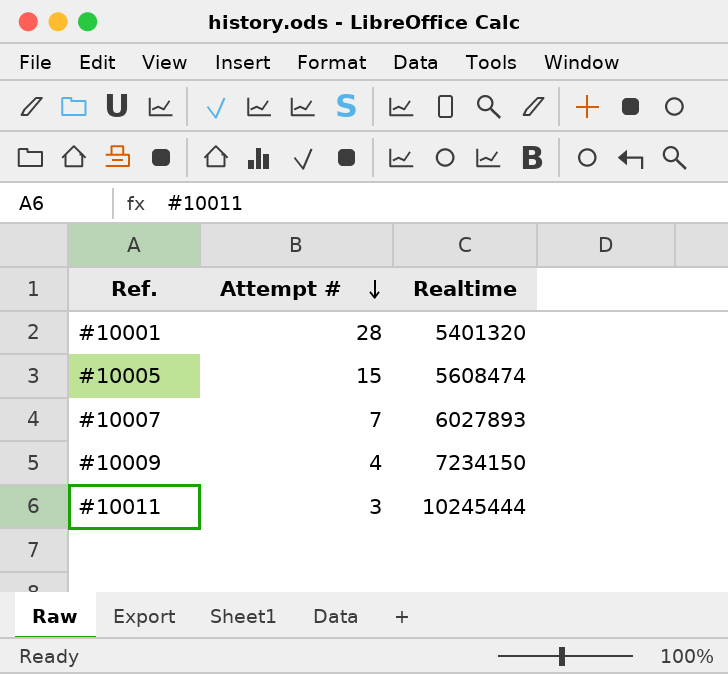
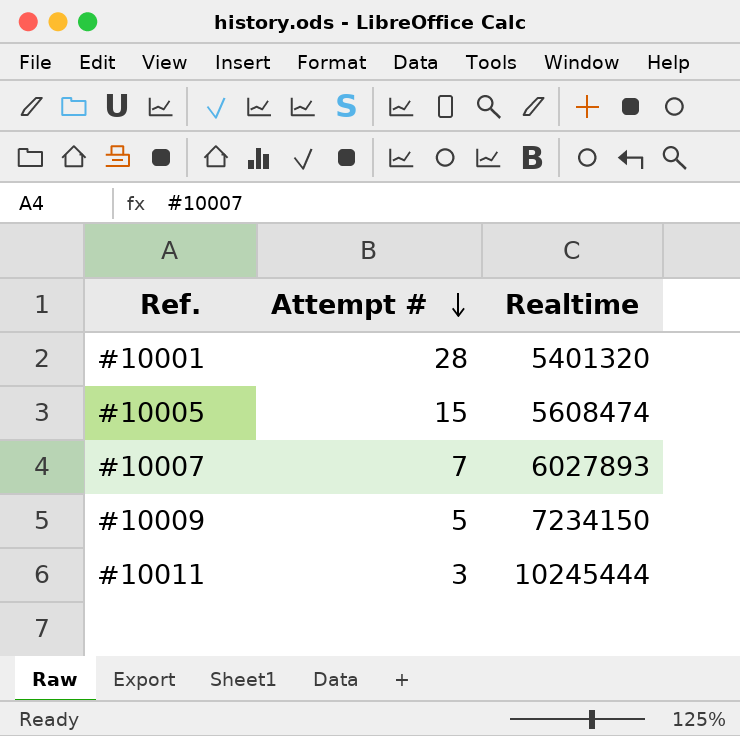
#10009 | Attempt #: 4 -> 5

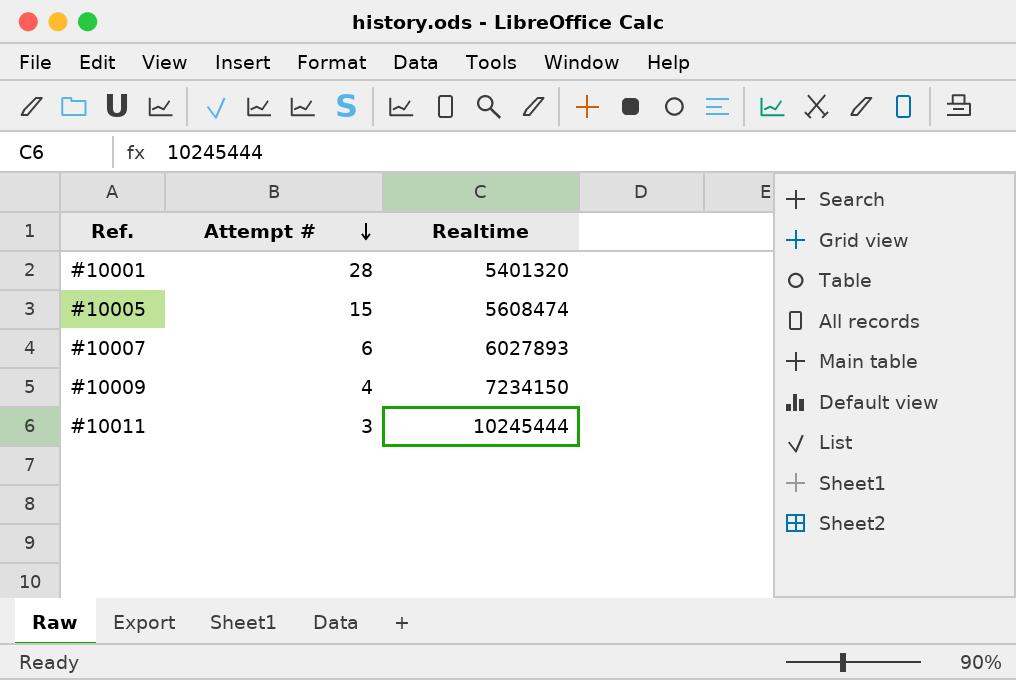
#10007 | Attempt #: 7 -> 6
#10009 | Attempt #: 5 -> 4

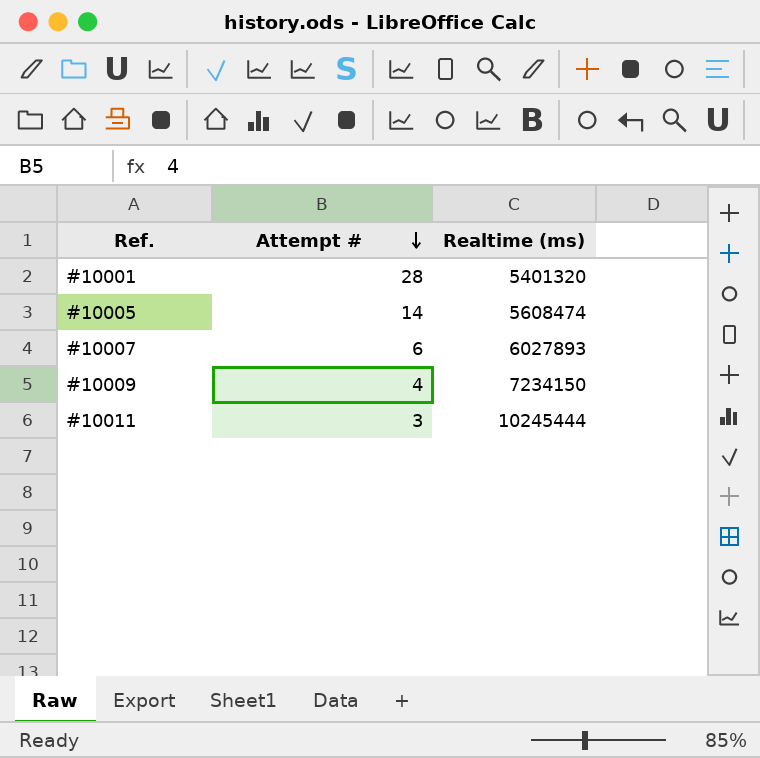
column name: Realtime -> Realtime (ms)
#10005 | Attempt #: 15 -> 14

